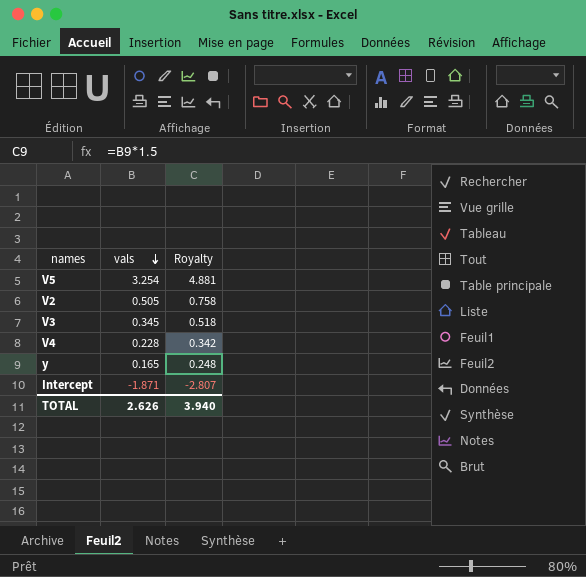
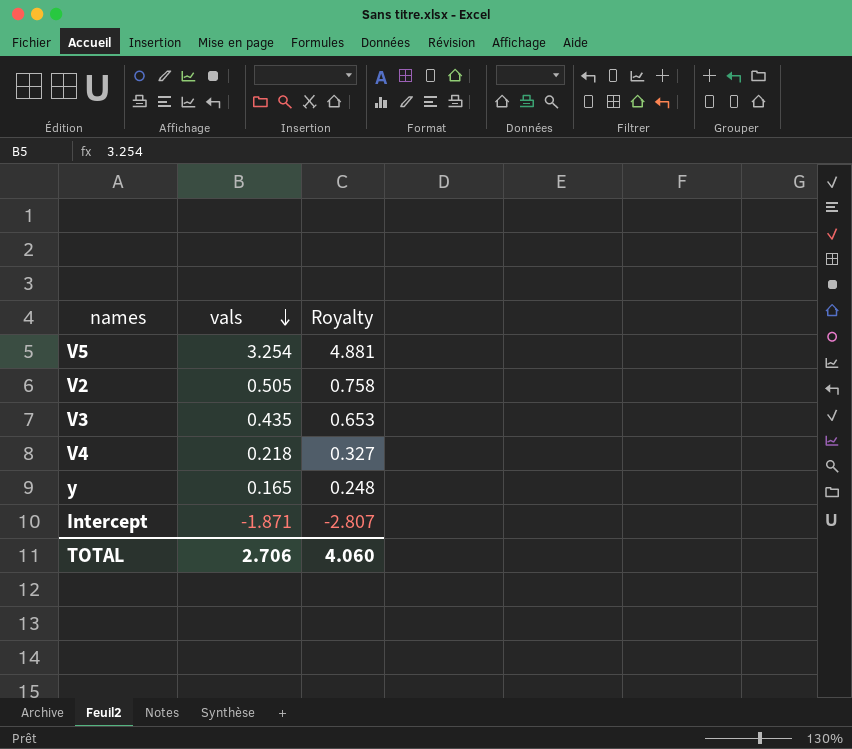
V3 | vals: 0.345 -> 0.435
V3 | Royalty: 0.518 -> 0.653
V4 | vals: 0.228 -> 0.218
V4 | Royalty: 0.342 -> 0.327
TOTAL | vals: 2.626 -> 2.706
TOTAL | Royalty: 3.940 -> 4.060

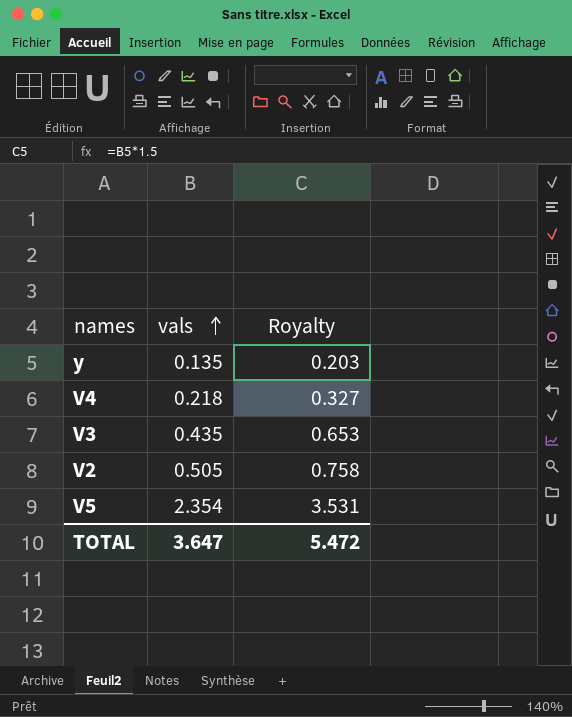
row order: vals descending -> vals ascending
row Intercept: -1.871 | -2.807 -> none
y | vals: 0.165 -> 0.135
y | Royalty: 0.248 -> 0.203
V5 | vals: 3.254 -> 2.354
V5 | Royalty: 4.881 -> 3.531
TOTAL | vals: 2.706 -> 3.647
TOTAL | Royalty: 4.060 -> 5.472

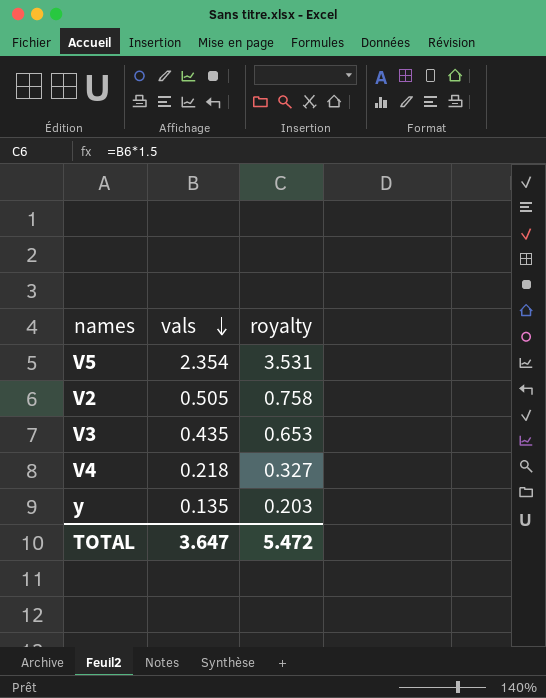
row order: vals ascending -> vals descending
column name: Royalty -> royalty

